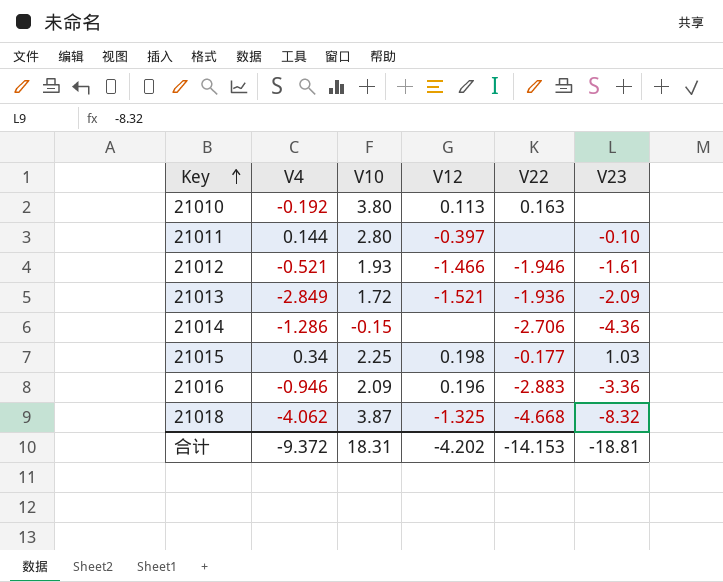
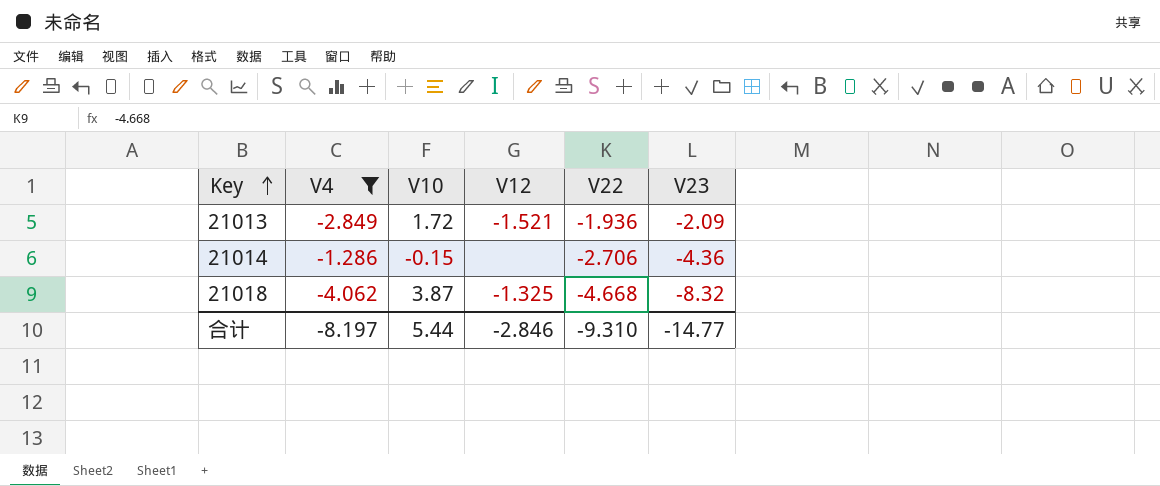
filter: none -> V4 <= -1.286
合计 | V4: -9.372 -> -8.197
合计 | V10: 18.31 -> 5.44
合计 | V12: -4.202 -> -2.846
合计 | V22: -14.153 -> -9.310
合计 | V23: -18.81 -> -14.77

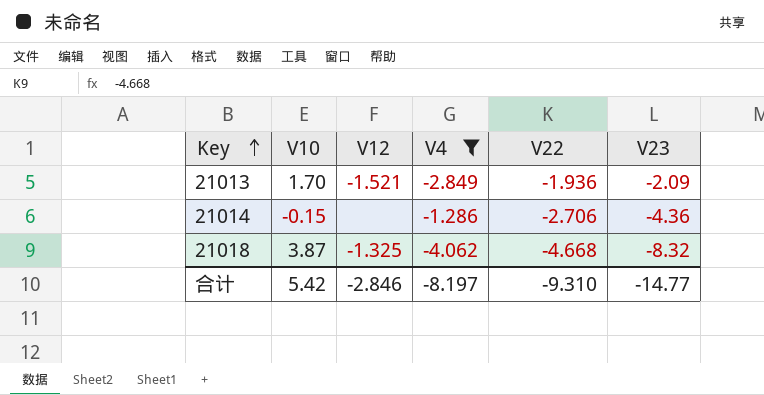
column V4 | position: 2 -> 4
21013 | V10: 1.72 -> 1.70
合计 | V10: 5.44 -> 5.42

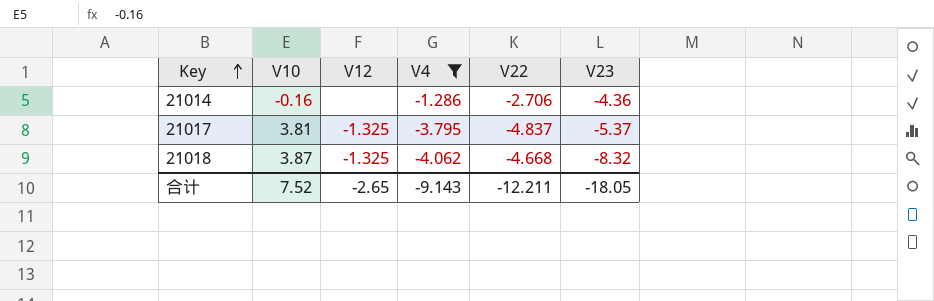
row 21013: 1.70 | -1.521 | -2.849 | -1.936 | -2.09 -> none
21014 | V10: -0.15 -> -0.16
row 21017: none -> 3.81 | -1.325 | -3.795 | -4.837 | -5.37
合计 | V10: 5.42 -> 7.52
合计 | V12: -2.846 -> -2.65
合计 | V4: -8.197 -> -9.143
合计 | V22: -9.310 -> -12.211
合计 | V23: -14.77 -> -18.05

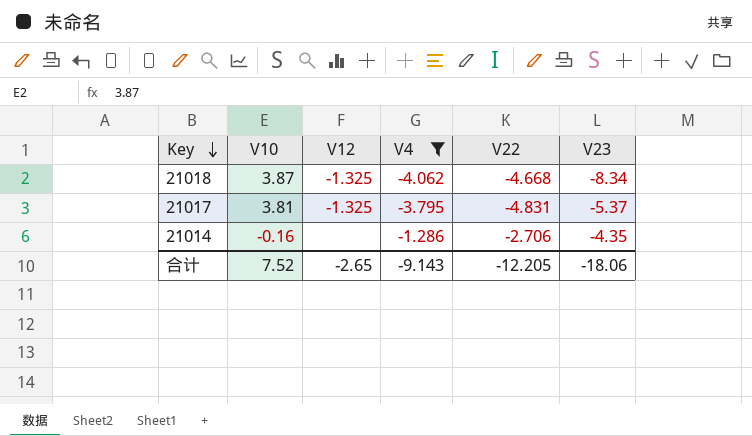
row order: Key ascending -> Key descending
21018 | V23: -8.32 -> -8.34
21017 | V22: -4.837 -> -4.831
21014 | V23: -4.36 -> -4.35
合计 | V22: -12.211 -> -12.205
合计 | V23: -18.05 -> -18.06

